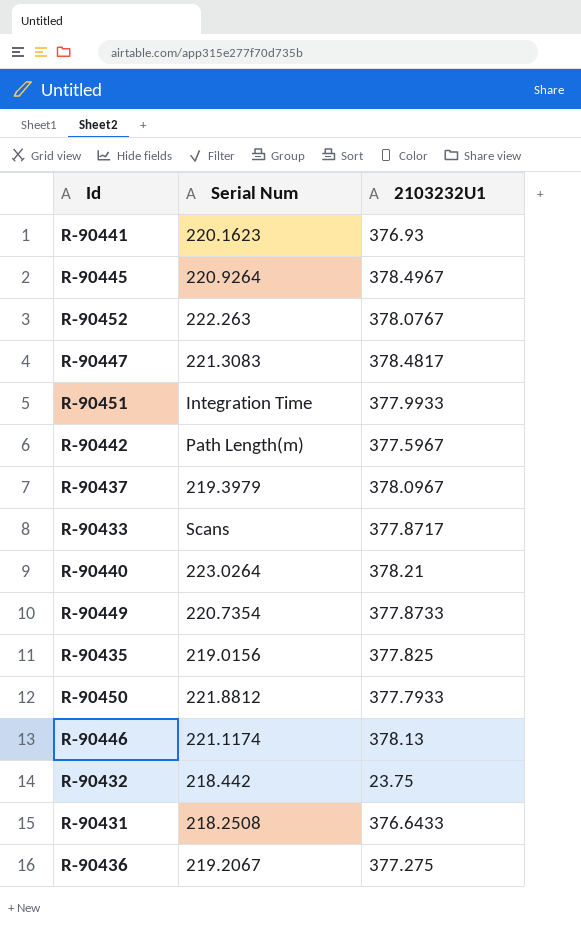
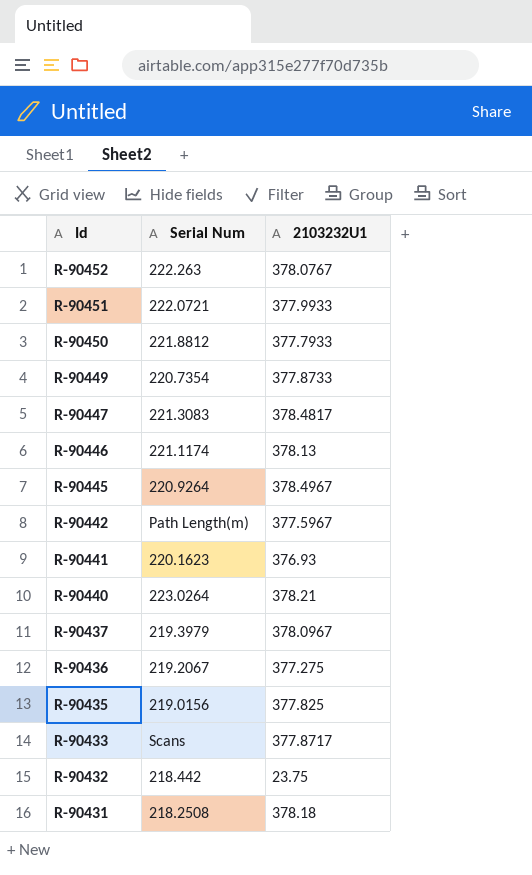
row order: none -> Id descending
R-90451 | Serial Num: Integration Time -> 222.0721
R-90431 | 2103232U1: 376.6433 -> 378.18

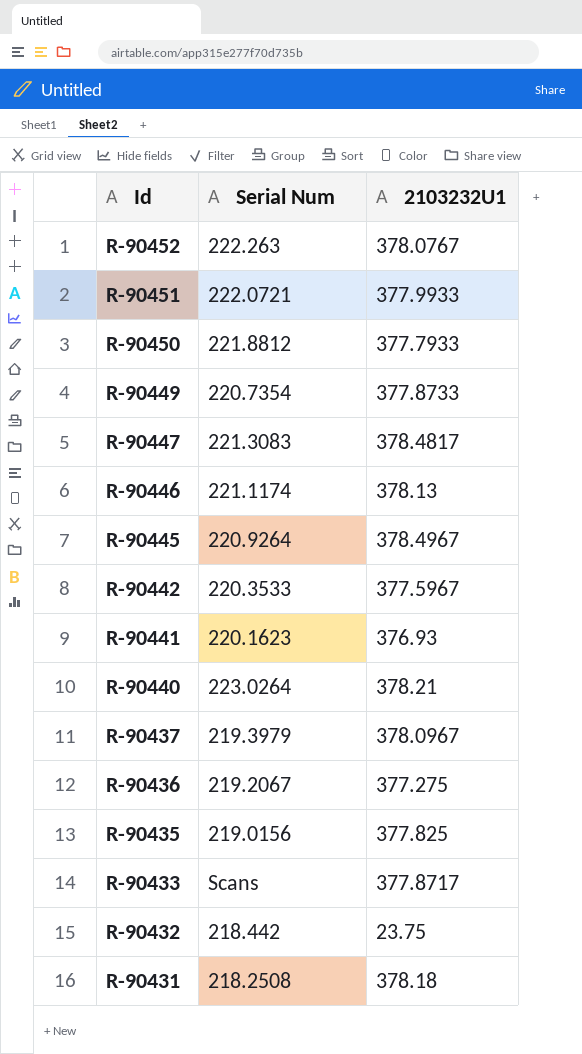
R-90442 | Serial Num: Path Length(m) -> 220.3533

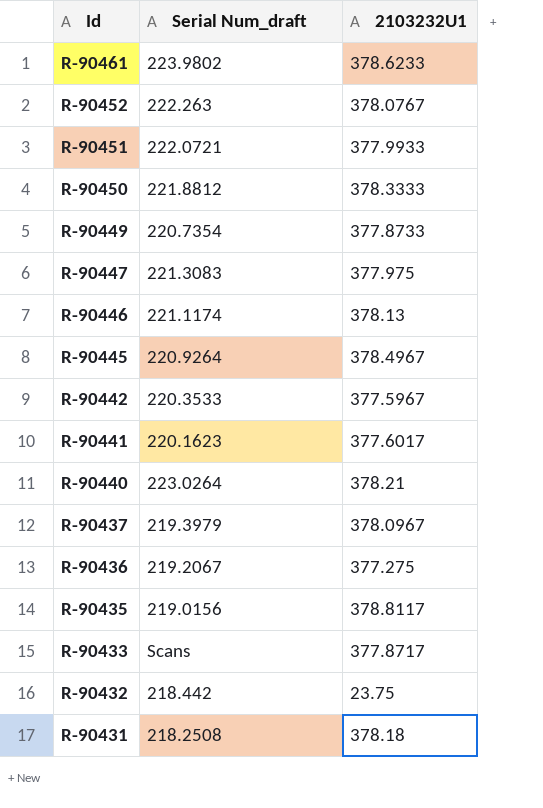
column name: Serial Num -> Serial Num_draft
row R-90461: none -> 223.9802 | 378.6233
R-90450 | 2103232U1: 377.7933 -> 378.3333
R-90447 | 2103232U1: 378.4817 -> 377.975
R-90441 | 2103232U1: 376.93 -> 377.6017
R-90435 | 2103232U1: 377.825 -> 378.8117

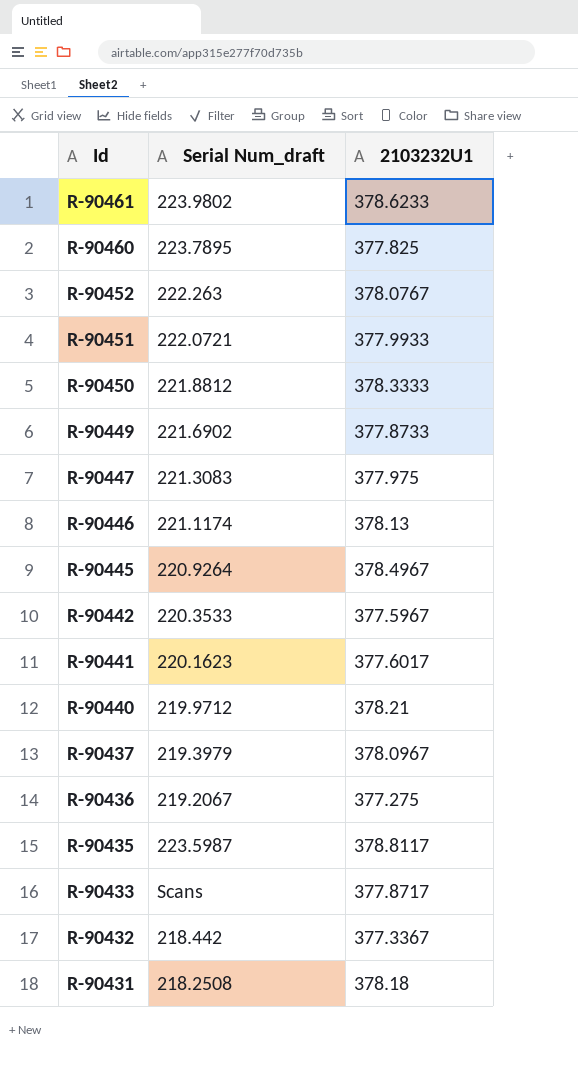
row R-90460: none -> 223.7895 | 377.825
R-90449 | Serial Num_draft: 220.7354 -> 221.6902
R-90440 | Serial Num_draft: 223.0264 -> 219.9712
R-90435 | Serial Num_draft: 219.0156 -> 223.5987
R-90432 | 2103232U1: 23.75 -> 377.3367

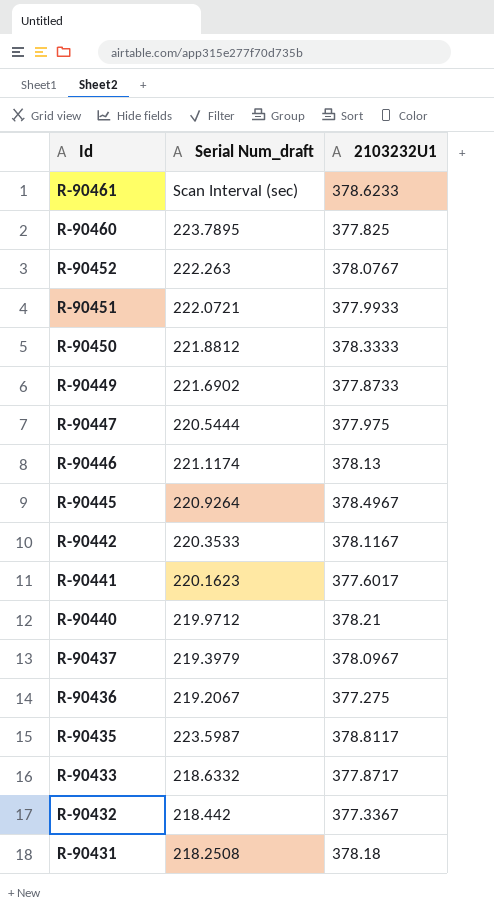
R-90461 | Serial Num_draft: 223.9802 -> Scan Interval (sec)
R-90447 | Serial Num_draft: 221.3083 -> 220.5444
R-90442 | 2103232U1: 377.5967 -> 378.1167
R-90433 | Serial Num_draft: Scans -> 218.6332

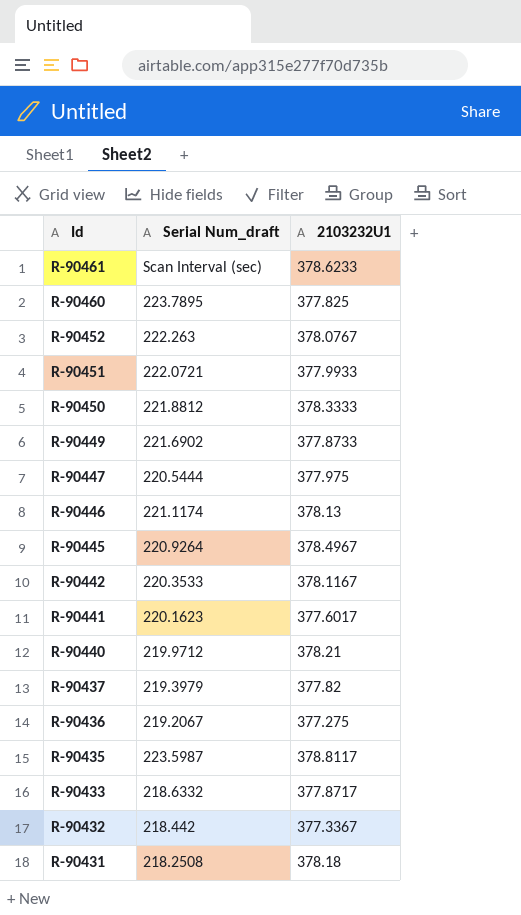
R-90437 | 2103232U1: 378.0967 -> 377.82

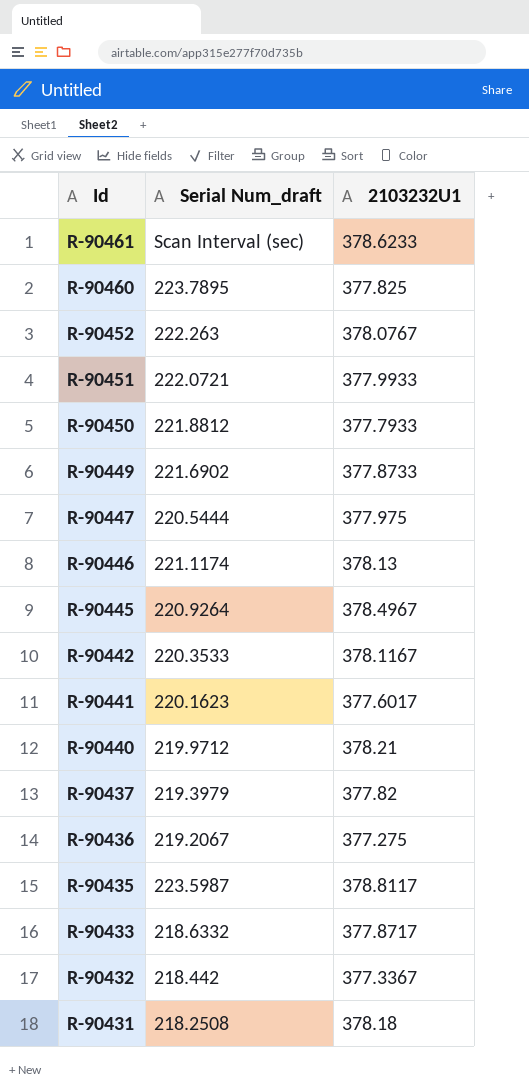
R-90450 | 2103232U1: 378.3333 -> 377.7933

